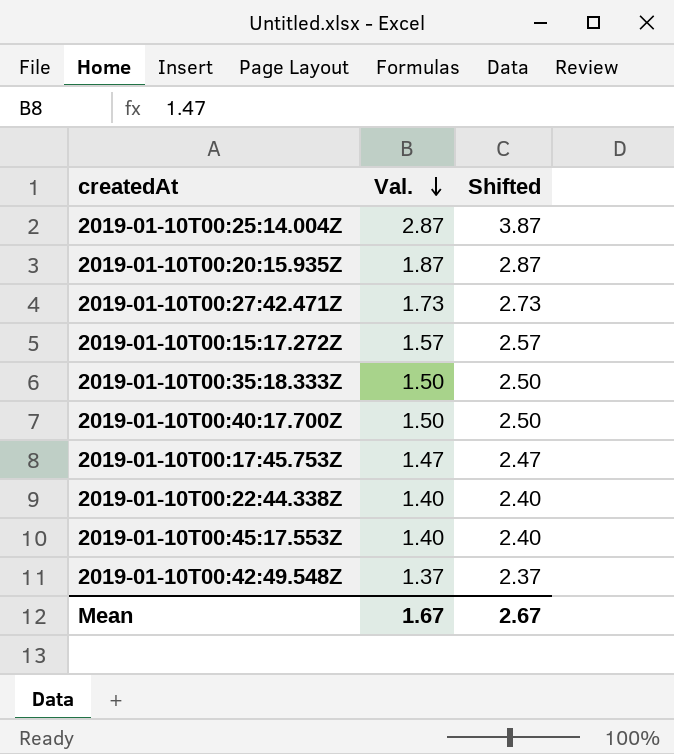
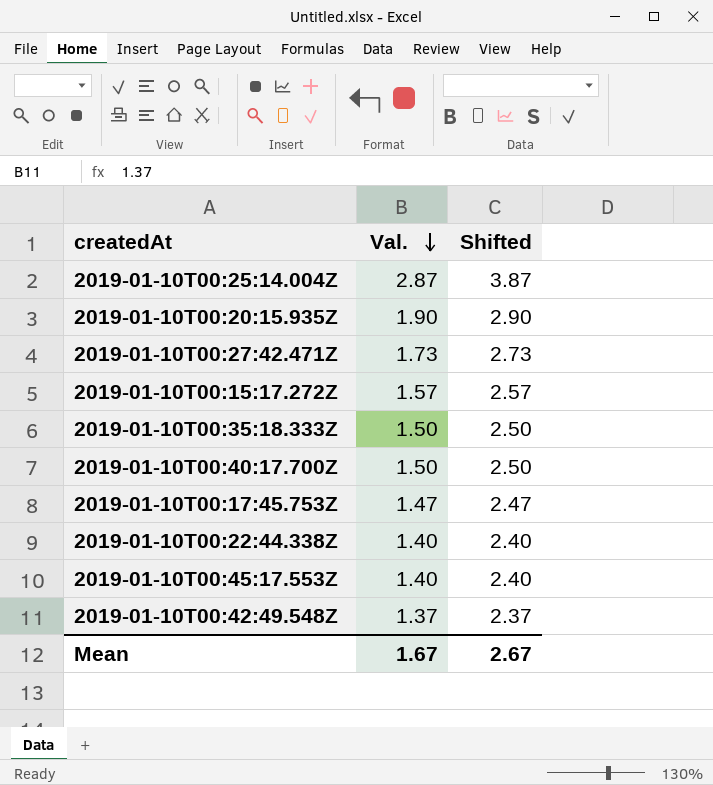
2019-01-10T00:20:15.935Z | Val.: 1.87 -> 1.90
2019-01-10T00:20:15.935Z | Shifted: 2.87 -> 2.90

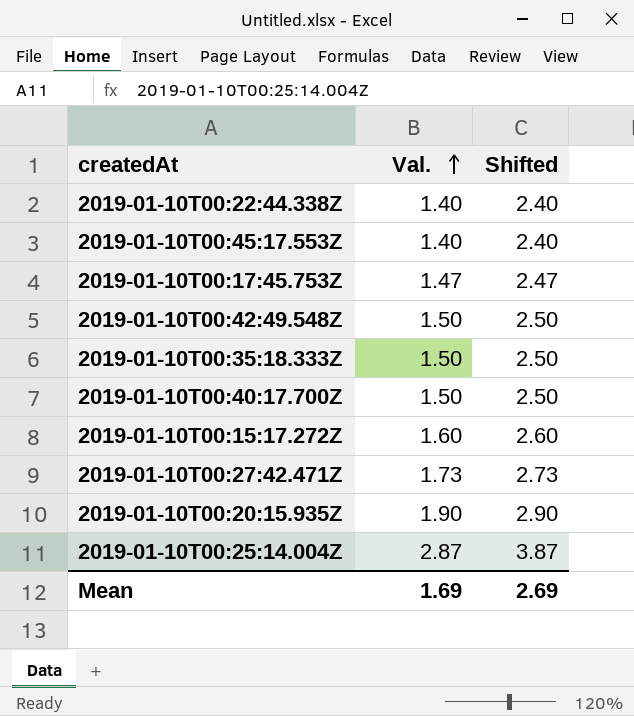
row order: Val. descending -> Val. ascending
2019-01-10T00:42:49.548Z | Val.: 1.37 -> 1.50
2019-01-10T00:42:49.548Z | Shifted: 2.37 -> 2.50
2019-01-10T00:15:17.272Z | Val.: 1.57 -> 1.60
2019-01-10T00:15:17.272Z | Shifted: 2.57 -> 2.60
Mean | Val.: 1.67 -> 1.69
Mean | Shifted: 2.67 -> 2.69

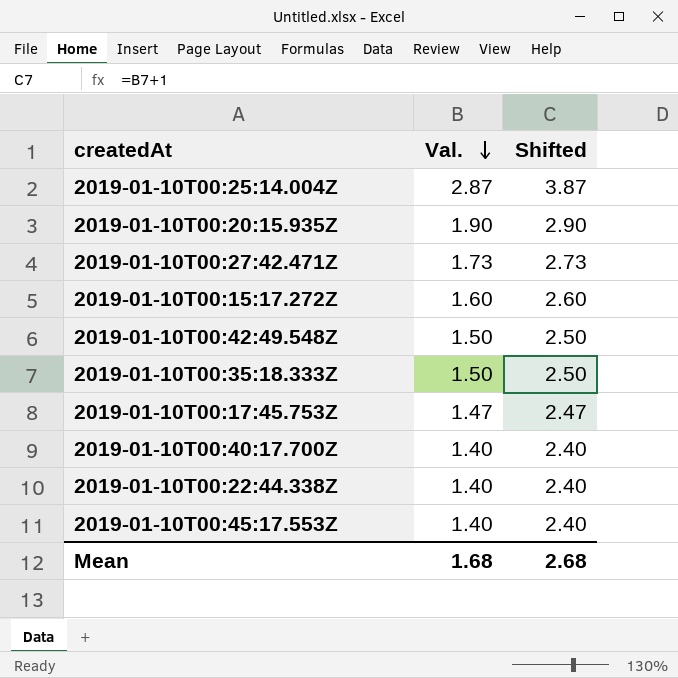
row order: Val. ascending -> Val. descending
2019-01-10T00:40:17.700Z | Val.: 1.50 -> 1.40
2019-01-10T00:40:17.700Z | Shifted: 2.50 -> 2.40
Mean | Val.: 1.69 -> 1.68
Mean | Shifted: 2.69 -> 2.68

